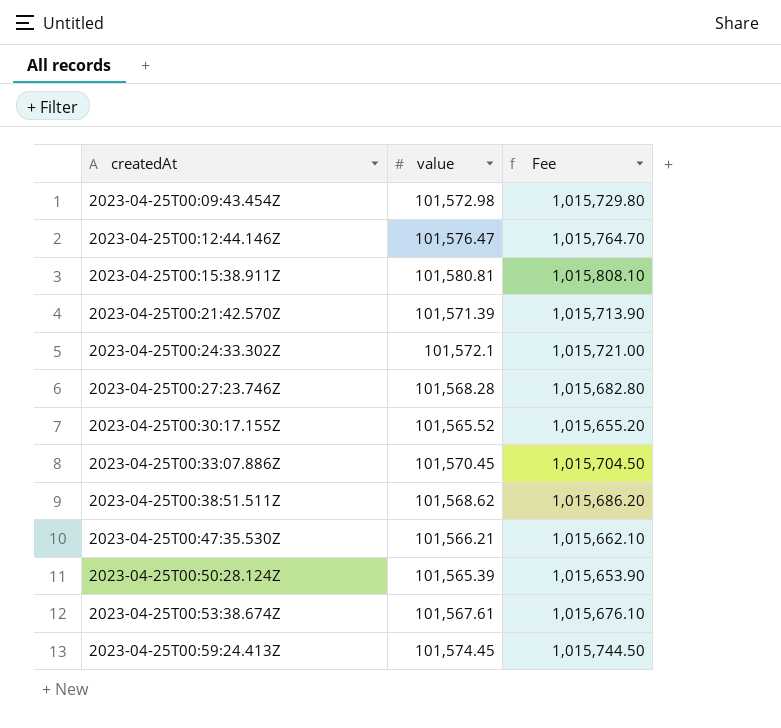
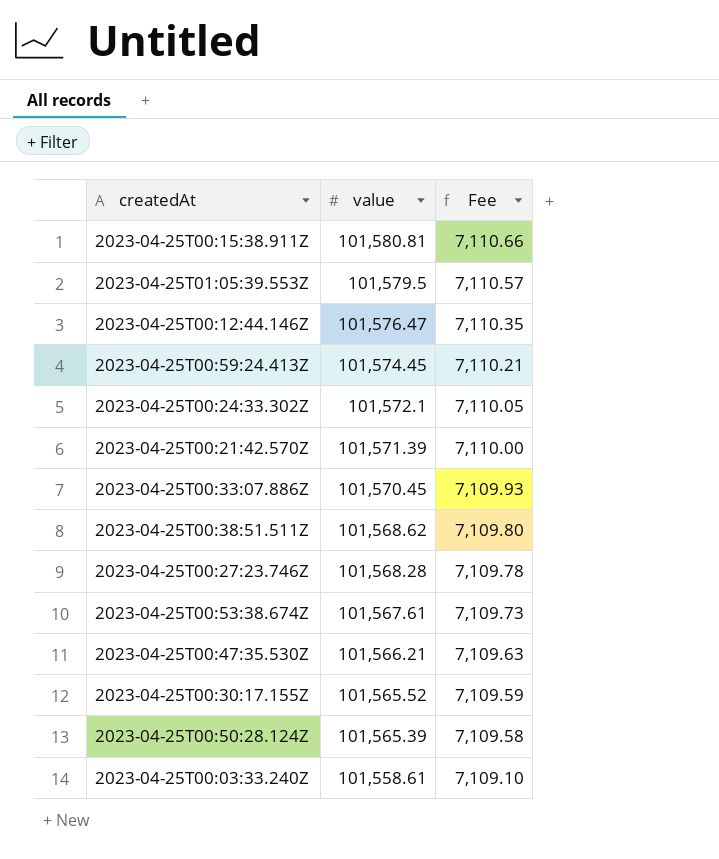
row order: createdAt ascending -> value descending
column Fee | formula: [value] * 10 -> [value] * 0.07
row 2023-04-25T00:09:43.454Z: 101,572.98 | 1,015,729.80 -> none
row 2023-04-25T01:05:39.553Z: none -> 101,579.5 | 7,110.57
row 2023-04-25T00:03:33.240Z: none -> 101,558.61 | 7,109.10

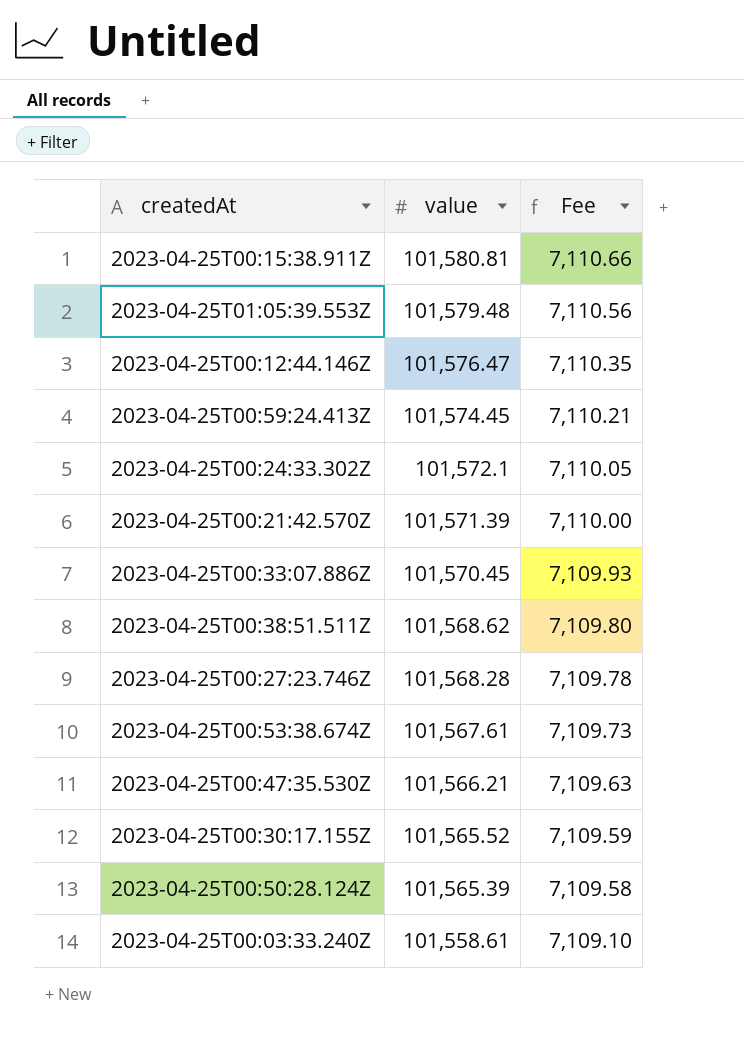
2023-04-25T01:05:39.553Z | value: 101,579.5 -> 101,579.48
2023-04-25T01:05:39.553Z | Fee: 7,110.57 -> 7,110.56

